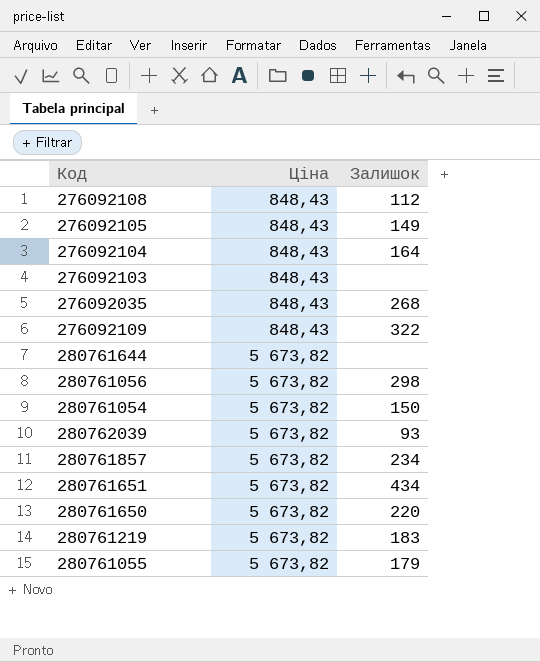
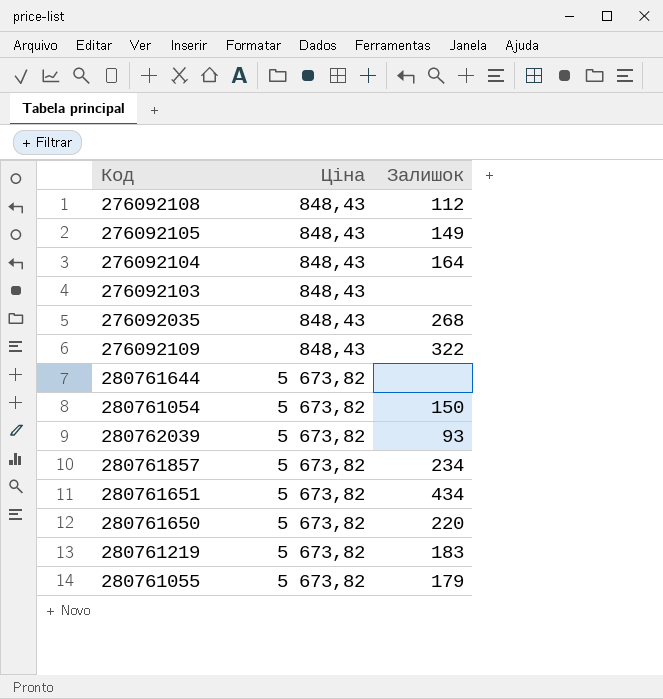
row 280761056: 5 673,82 | 298 -> none

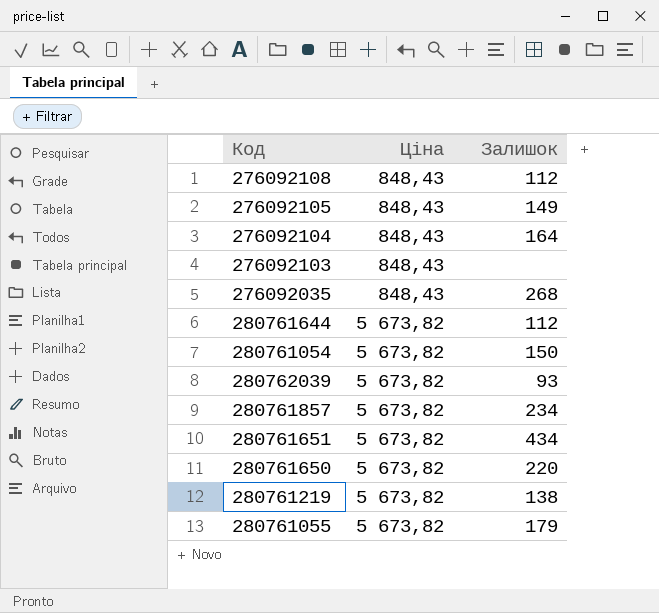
row 276092109: 848,43 | 322 -> none
280761644 | Залишок: none -> 112
280761219 | Залишок: 183 -> 138

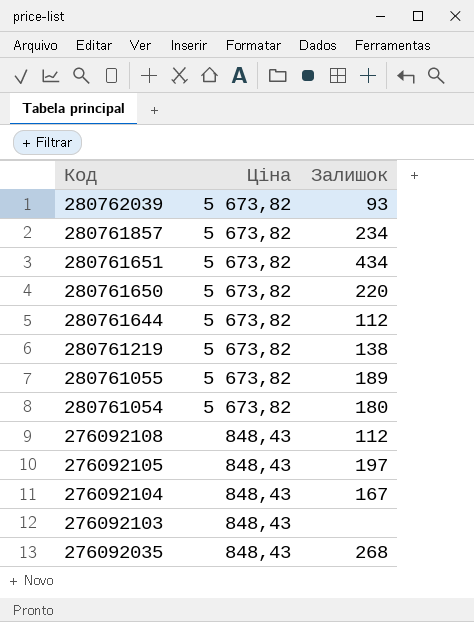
row order: Ціна ascending -> Код descending
280761055 | Залишок: 179 -> 189
280761054 | Залишок: 150 -> 180
276092105 | Залишок: 149 -> 197
276092104 | Залишок: 164 -> 167

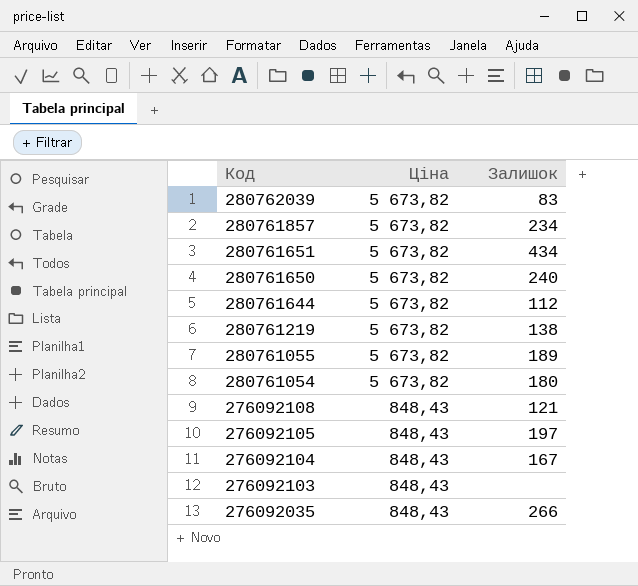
280762039 | Залишок: 93 -> 83
280761650 | Залишок: 220 -> 240
276092108 | Залишок: 112 -> 121
276092035 | Залишок: 268 -> 266

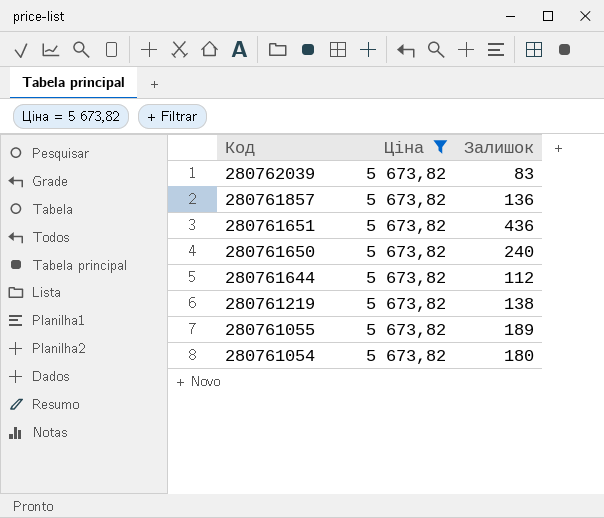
filter: none -> Ціна = 5 673,82
280761857 | Залишок: 234 -> 136
280761651 | Залишок: 434 -> 436

